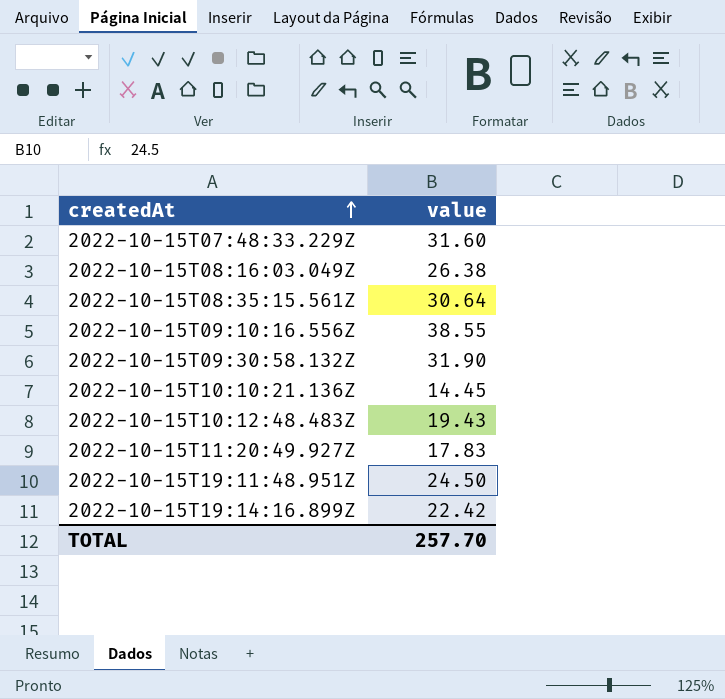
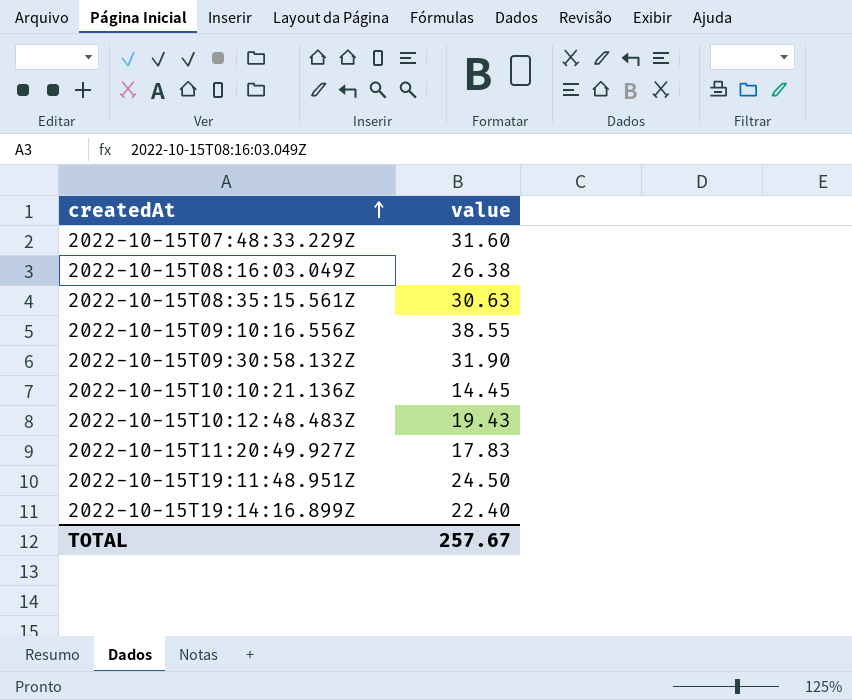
2022-10-15T08:35:15.561Z | value: 30.64 -> 30.63
2022-10-15T19:14:16.899Z | value: 22.42 -> 22.40
TOTAL | value: 257.70 -> 257.67

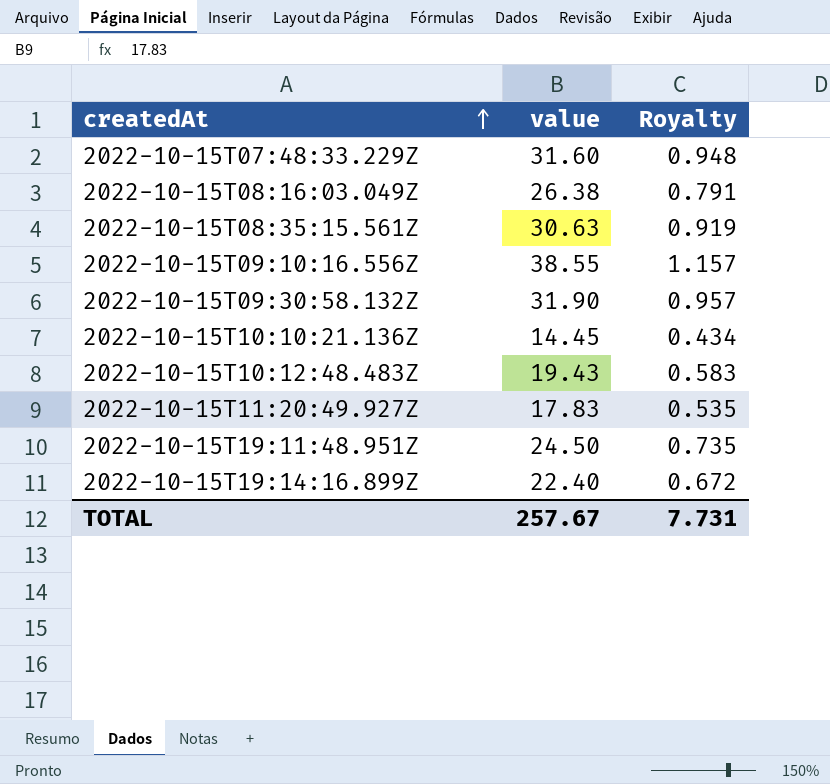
column Royalty | formula: none -> [value] * 0.03

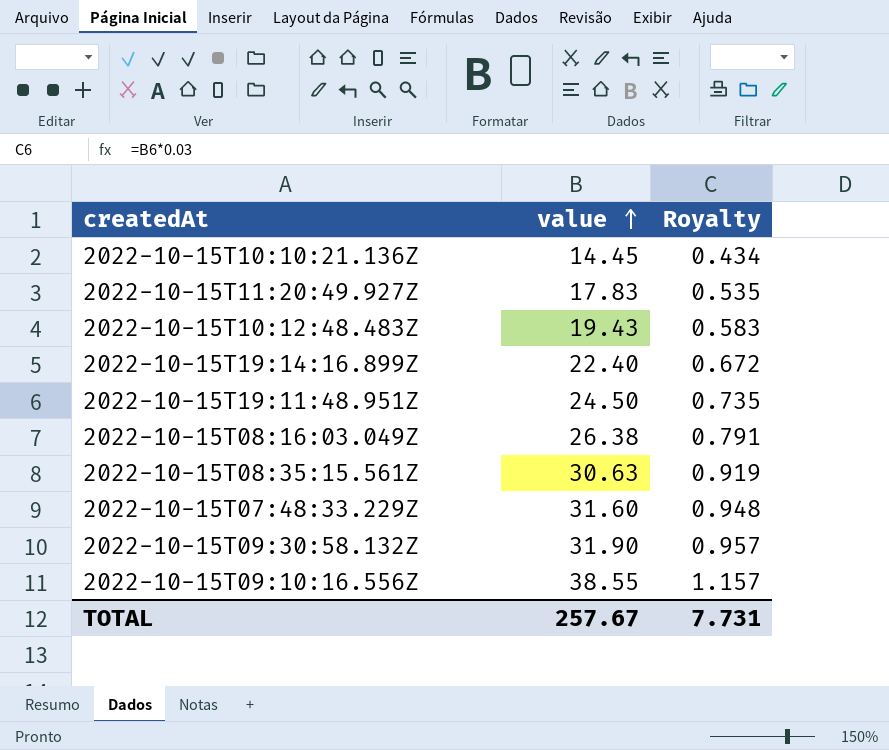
row order: createdAt ascending -> value ascending

